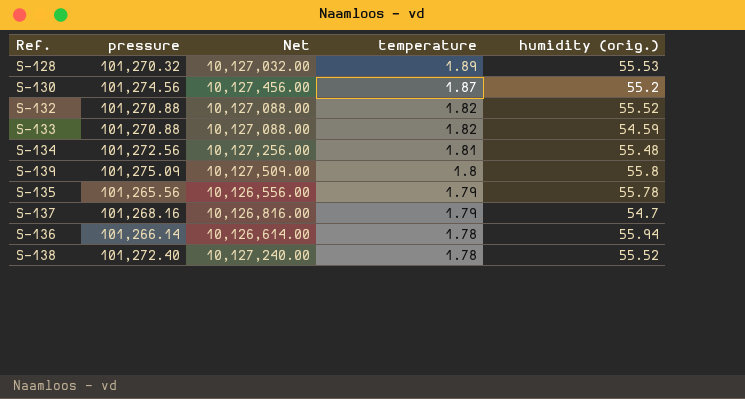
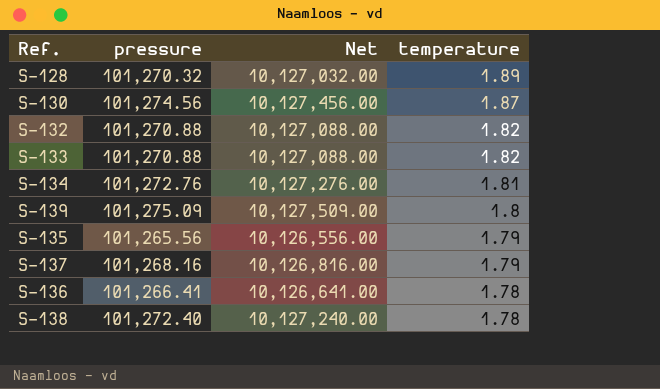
column humidity (orig.) | position: 5 -> none
S-134 | pressure: 101,272.56 -> 101,272.76
S-134 | Net: 10,127,256.00 -> 10,127,276.00
S-136 | pressure: 101,266.14 -> 101,266.41
S-136 | Net: 10,126,614.00 -> 10,126,641.00

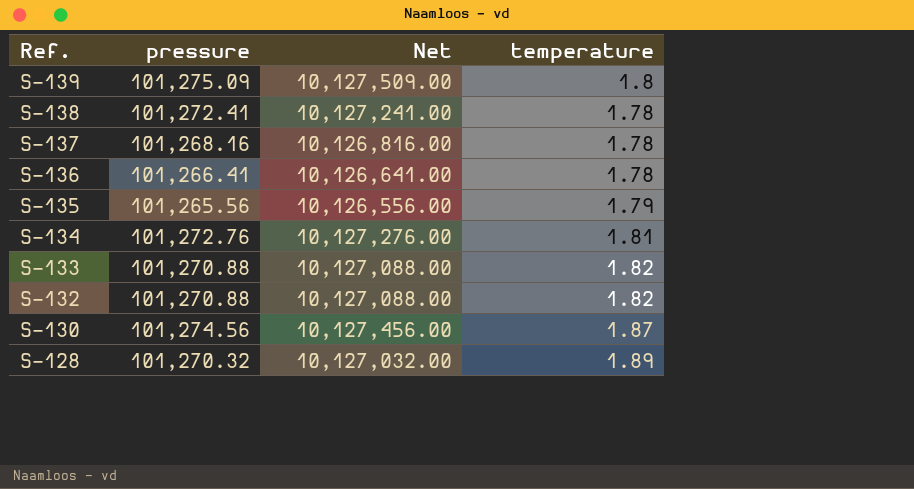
row order: temperature descending -> Ref. descending
S-138 | pressure: 101,272.40 -> 101,272.41
S-138 | Net: 10,127,240.00 -> 10,127,241.00
S-137 | temperature: 1.79 -> 1.78

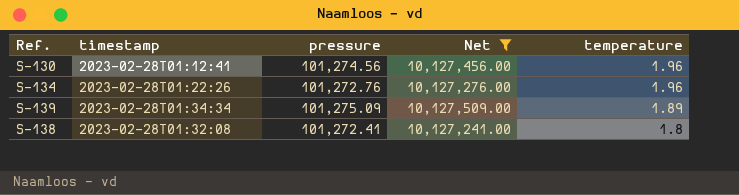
filter: none -> Net >= 10,127,241.00
row order: Ref. descending -> temperature descending
column timestamp | position: none -> 2
S-130 | temperature: 1.87 -> 1.96
S-134 | temperature: 1.81 -> 1.96
S-139 | temperature: 1.8 -> 1.89
S-138 | temperature: 1.78 -> 1.8

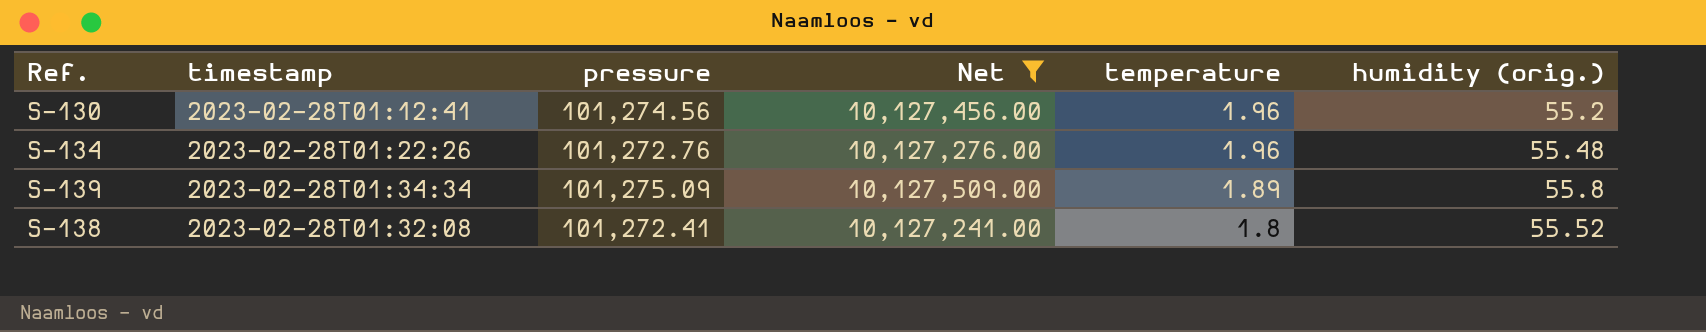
column humidity (orig.) | position: none -> 6

